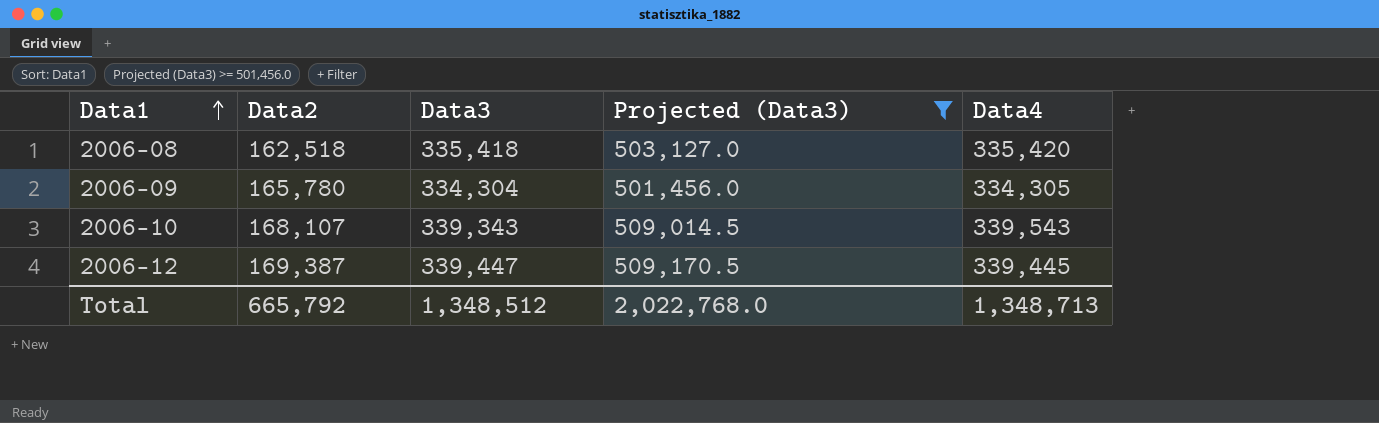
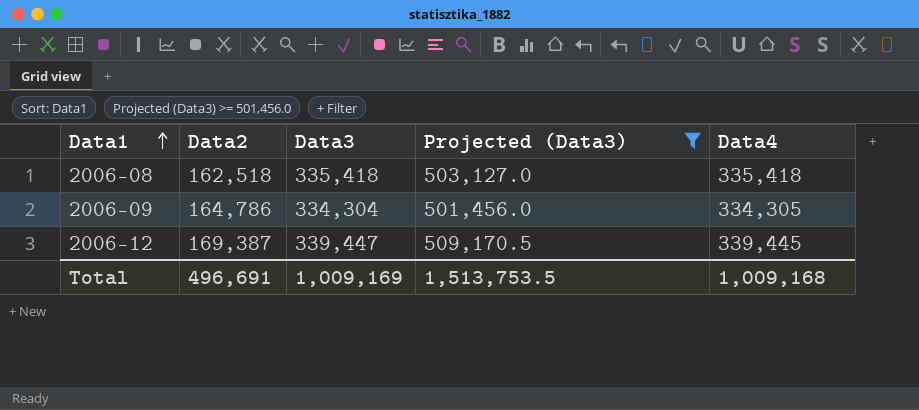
row 2006-10: 168,107 | 339,343 | 509,014.5 | 339,543 -> none
2006-08 | Data4: 335,420 -> 335,418
2006-09 | Data2: 165,780 -> 164,786
Total | Data2: 665,792 -> 496,691
Total | Data3: 1,348,512 -> 1,009,169
Total | Projected (Data3): 2,022,768.0 -> 1,513,753.5
Total | Data4: 1,348,713 -> 1,009,168

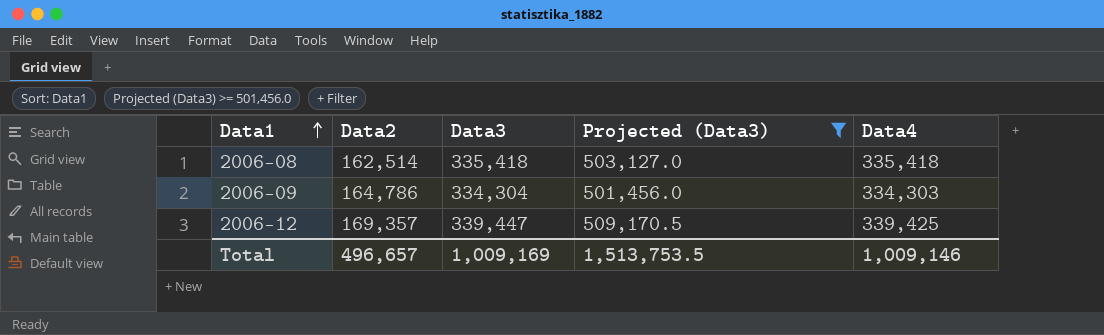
2006-08 | Data2: 162,518 -> 162,514
2006-09 | Data4: 334,305 -> 334,303
2006-12 | Data2: 169,387 -> 169,357
2006-12 | Data4: 339,445 -> 339,425
Total | Data2: 496,691 -> 496,657
Total | Data4: 1,009,168 -> 1,009,146

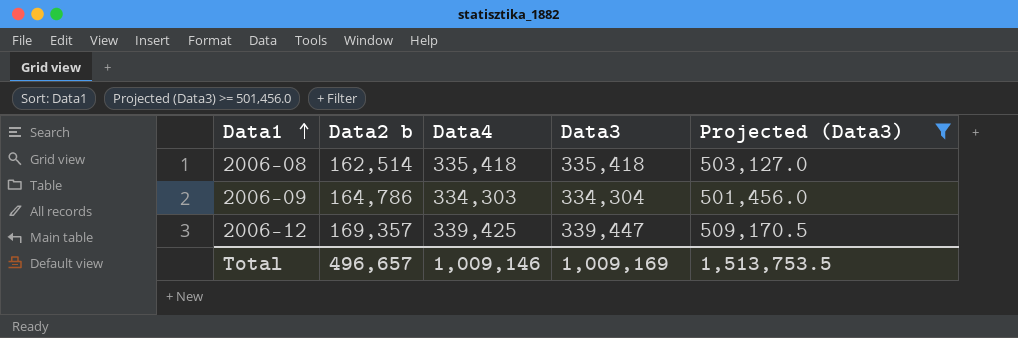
column name: Data2 -> Data2 b
column Data4 | position: 5 -> 3

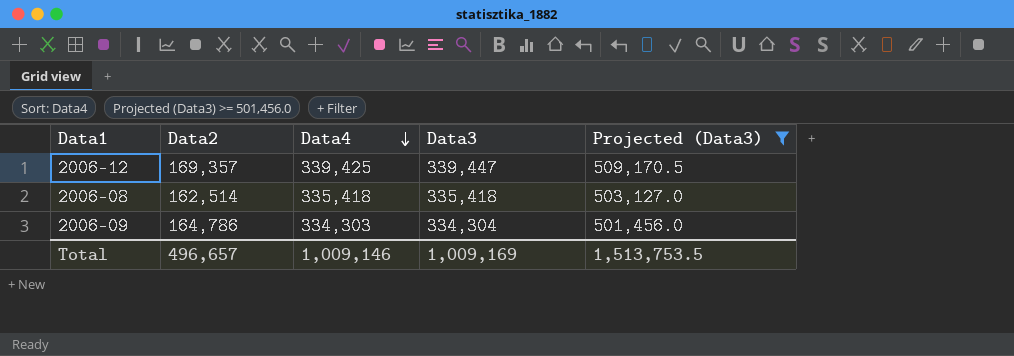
row order: Data1 ascending -> Data4 descending
column name: Data2 b -> Data2

